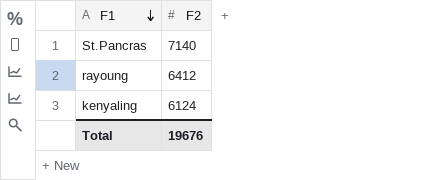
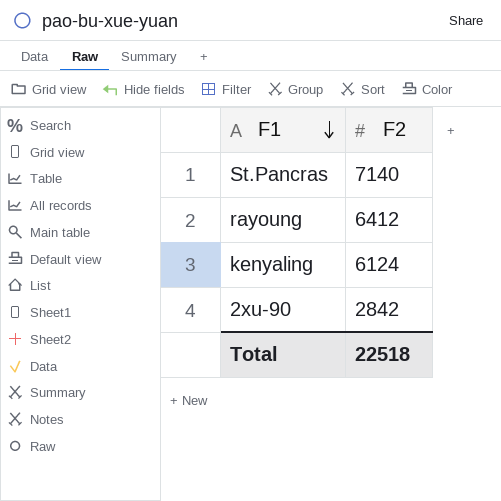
row 2xu-90: none -> 2842
Total | F2: 19676 -> 22518

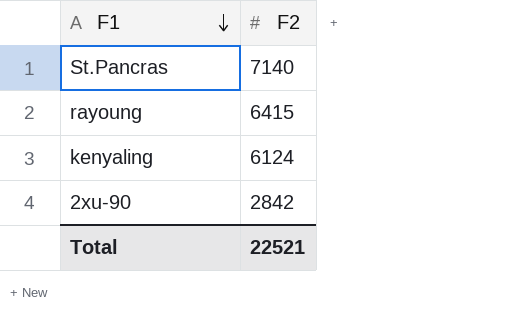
rayoung | F2: 6412 -> 6415
Total | F2: 22518 -> 22521

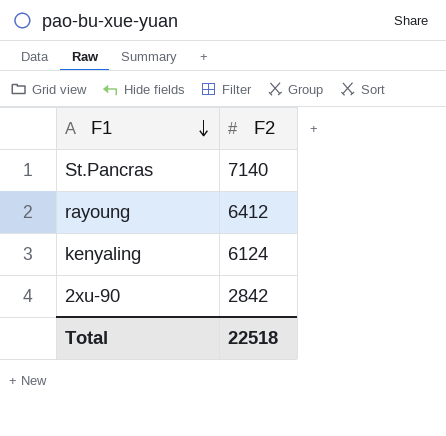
rayoung | F2: 6415 -> 6412
Total | F2: 22521 -> 22518

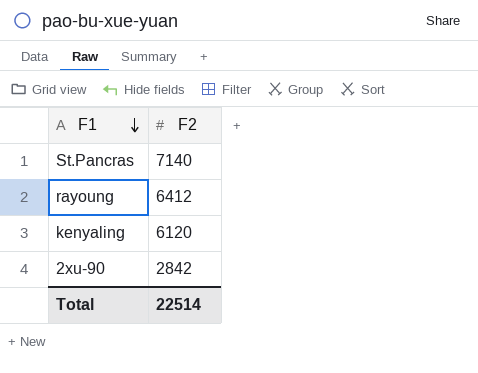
kenyaling | F2: 6124 -> 6120
Total | F2: 22518 -> 22514

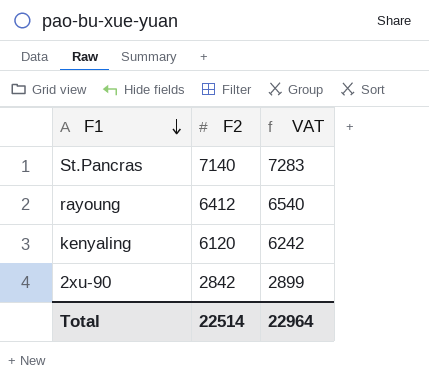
column VAT | formula: none -> [F2] * 1.02

